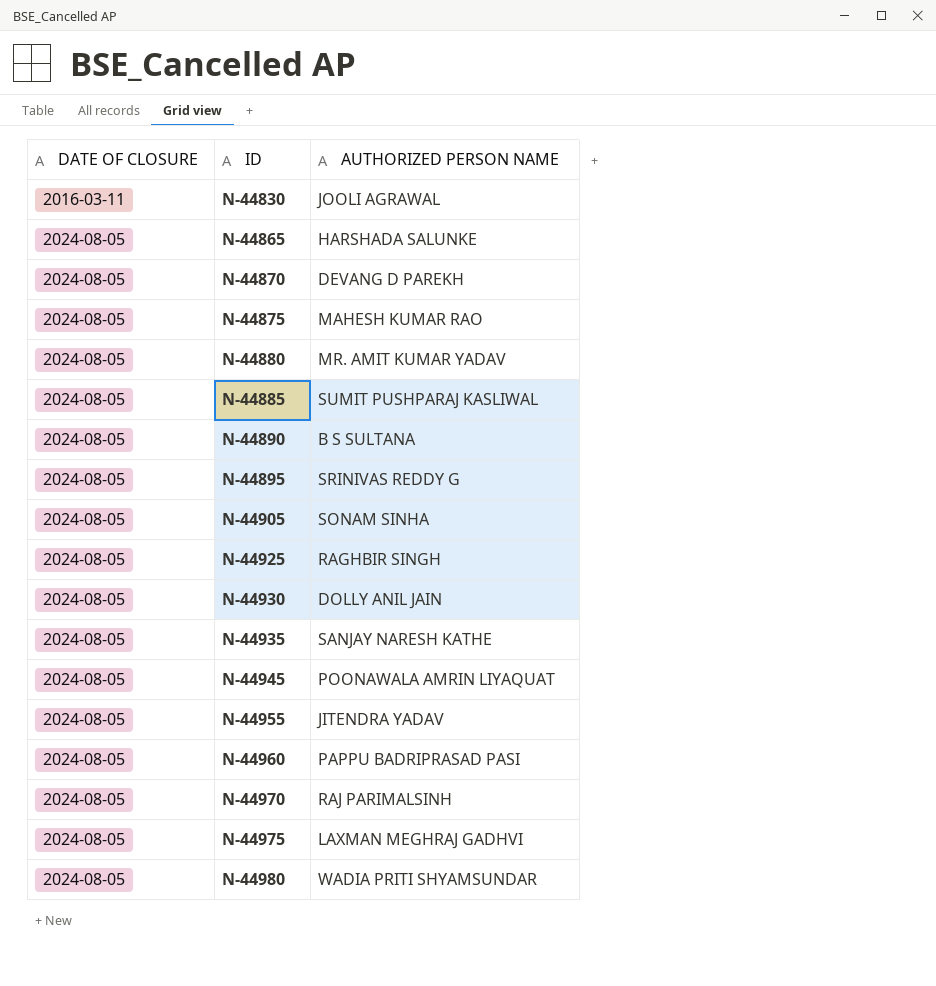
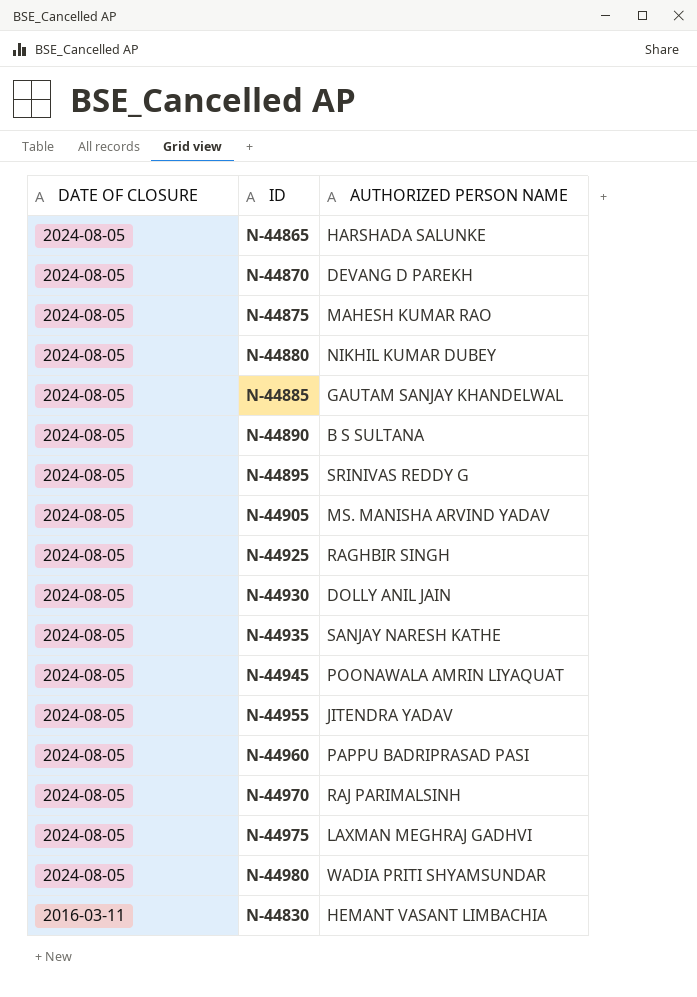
row order: DATE OF CLOSURE ascending -> DATE OF CLOSURE descending
N-44880 | AUTHORIZED PERSON NAME: MR. AMIT KUMAR YADAV -> NIKHIL KUMAR DUBEY
N-44885 | AUTHORIZED PERSON NAME: SUMIT PUSHPARAJ KASLIWAL -> GAUTAM SANJAY KHANDELWAL
N-44905 | AUTHORIZED PERSON NAME: SONAM SINHA -> MS. MANISHA ARVIND YADAV
N-44830 | AUTHORIZED PERSON NAME: JOOLI AGRAWAL -> HEMANT VASANT LIMBACHIA

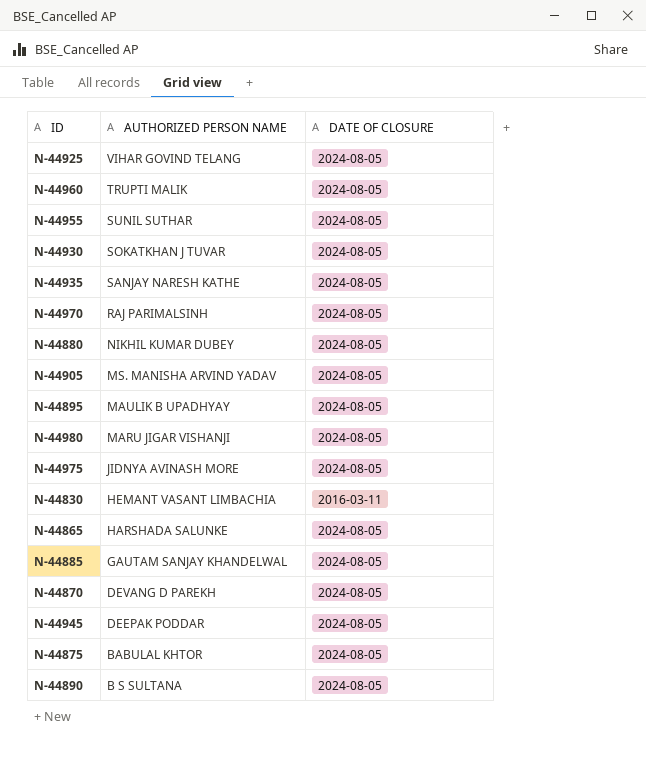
row order: DATE OF CLOSURE descending -> AUTHORIZED PERSON NAME descending
column DATE OF CLOSURE | position: 1 -> 3
N-44925 | AUTHORIZED PERSON NAME: RAGHBIR SINGH -> VIHAR GOVIND TELANG
N-44960 | AUTHORIZED PERSON NAME: PAPPU BADRIPRASAD PASI -> TRUPTI MALIK
N-44955 | AUTHORIZED PERSON NAME: JITENDRA YADAV -> SUNIL SUTHAR
N-44930 | AUTHORIZED PERSON NAME: DOLLY ANIL JAIN -> SOKATKHAN J TUVAR
N-44895 | AUTHORIZED PERSON NAME: SRINIVAS REDDY G -> MAULIK B UPADHYAY
N-44980 | AUTHORIZED PERSON NAME: WADIA PRITI SHYAMSUNDAR -> MARU JIGAR VISHANJI
N-44975 | AUTHORIZED PERSON NAME: LAXMAN MEGHRAJ GADHVI -> JIDNYA AVINASH MORE
N-44945 | AUTHORIZED PERSON NAME: POONAWALA AMRIN LIYAQUAT -> DEEPAK PODDAR
N-44875 | AUTHORIZED PERSON NAME: MAHESH KUMAR RAO -> BABULAL KHTOR

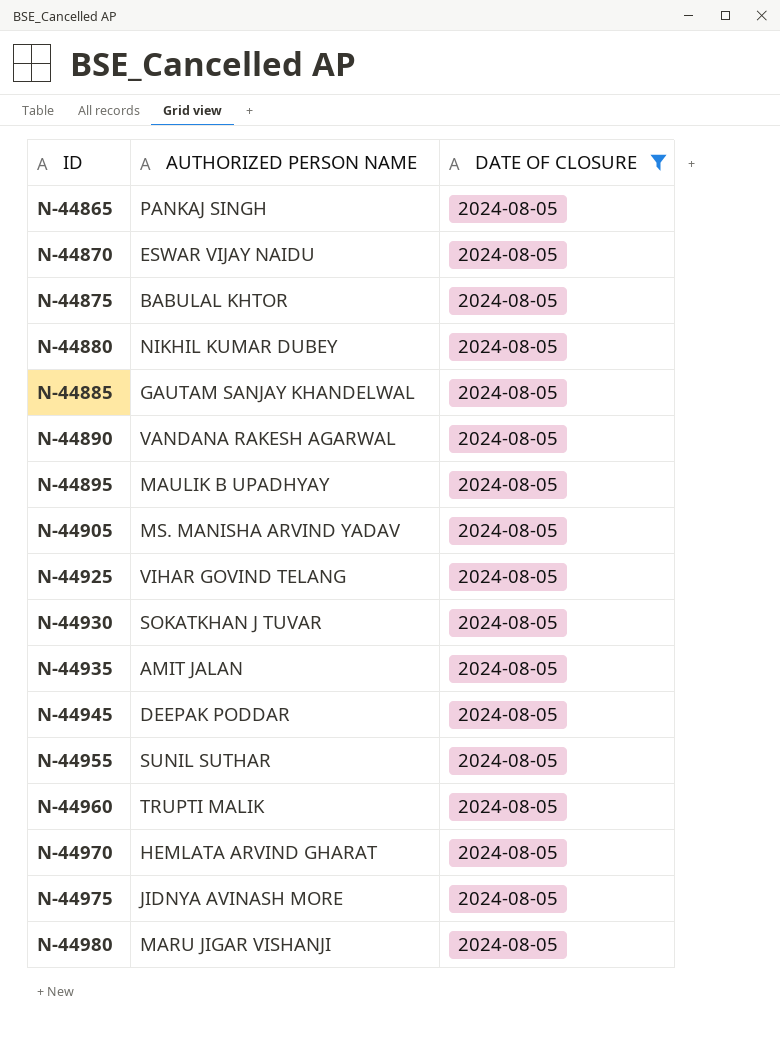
filter: none -> DATE OF CLOSURE = 2024-08-05
row order: AUTHORIZED PERSON NAME descending -> ID ascending
N-44865 | AUTHORIZED PERSON NAME: HARSHADA SALUNKE -> PANKAJ SINGH
N-44870 | AUTHORIZED PERSON NAME: DEVANG D PAREKH -> ESWAR VIJAY NAIDU
N-44890 | AUTHORIZED PERSON NAME: B S SULTANA -> VANDANA RAKESH AGARWAL
N-44935 | AUTHORIZED PERSON NAME: SANJAY NARESH KATHE -> AMIT JALAN
N-44970 | AUTHORIZED PERSON NAME: RAJ PARIMALSINH -> HEMLATA ARVIND GHARAT

